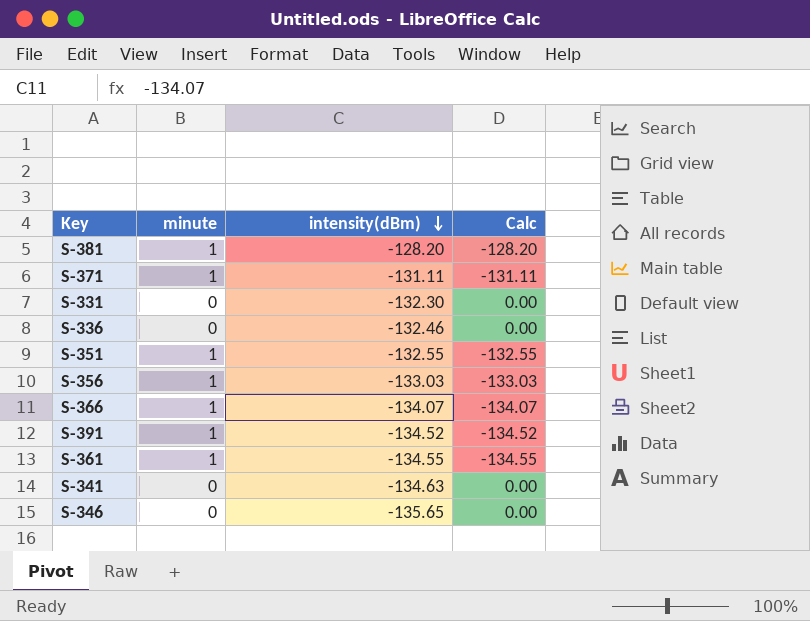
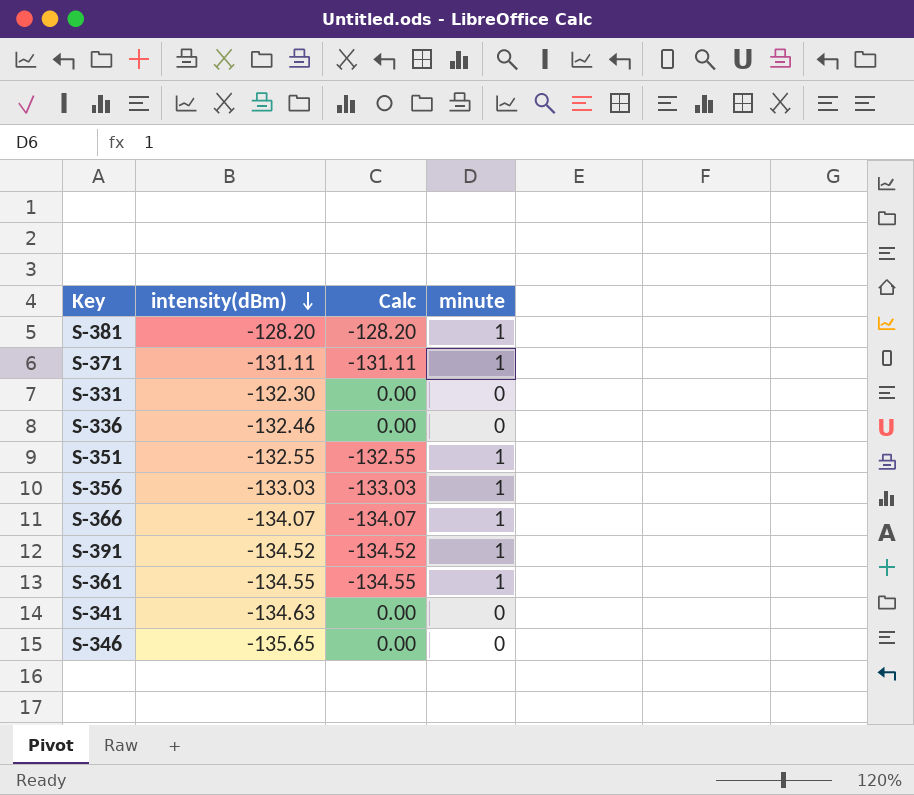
column minute | position: 2 -> 4

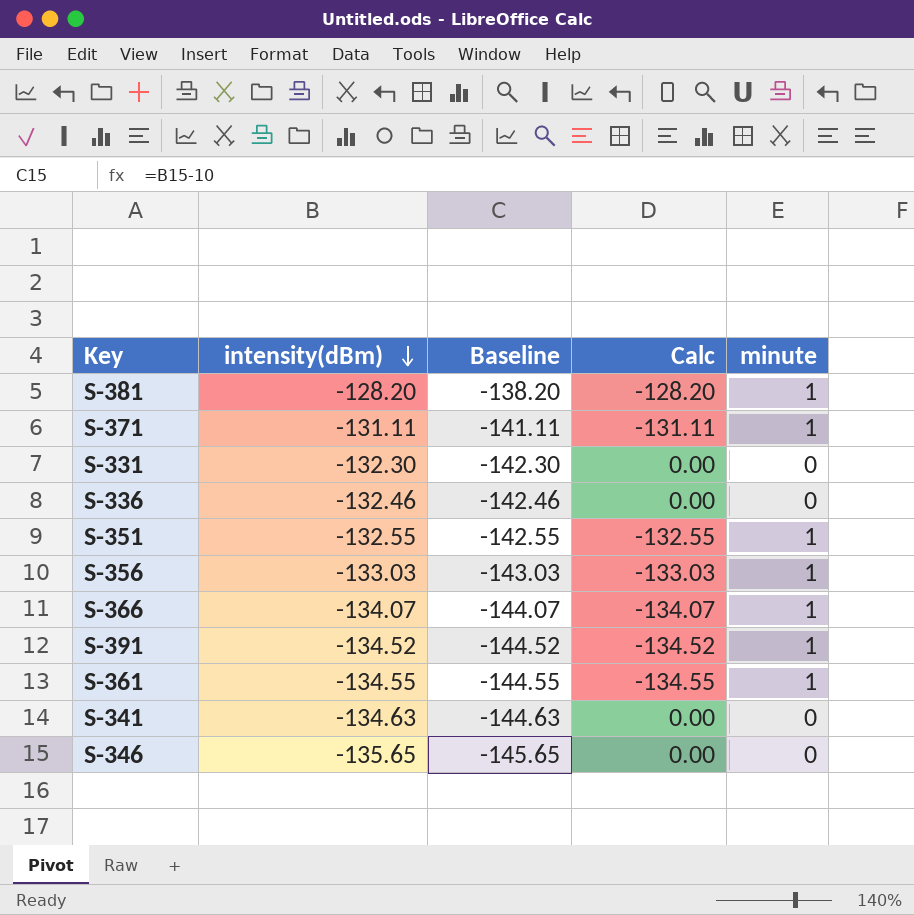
column Baseline | formula: none -> [intensity(dBm)] - 10

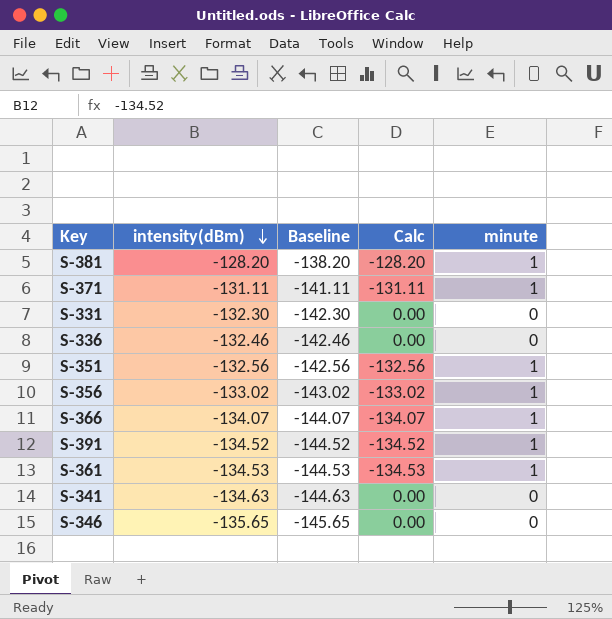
S-351 | intensity(dBm): -132.55 -> -132.56
S-351 | Baseline: -142.55 -> -142.56
S-351 | Calc: -132.55 -> -132.56
S-356 | intensity(dBm): -133.03 -> -133.02
S-356 | Baseline: -143.03 -> -143.02
S-356 | Calc: -133.03 -> -133.02
S-361 | intensity(dBm): -134.55 -> -134.53
S-361 | Baseline: -144.55 -> -144.53
S-361 | Calc: -134.55 -> -134.53

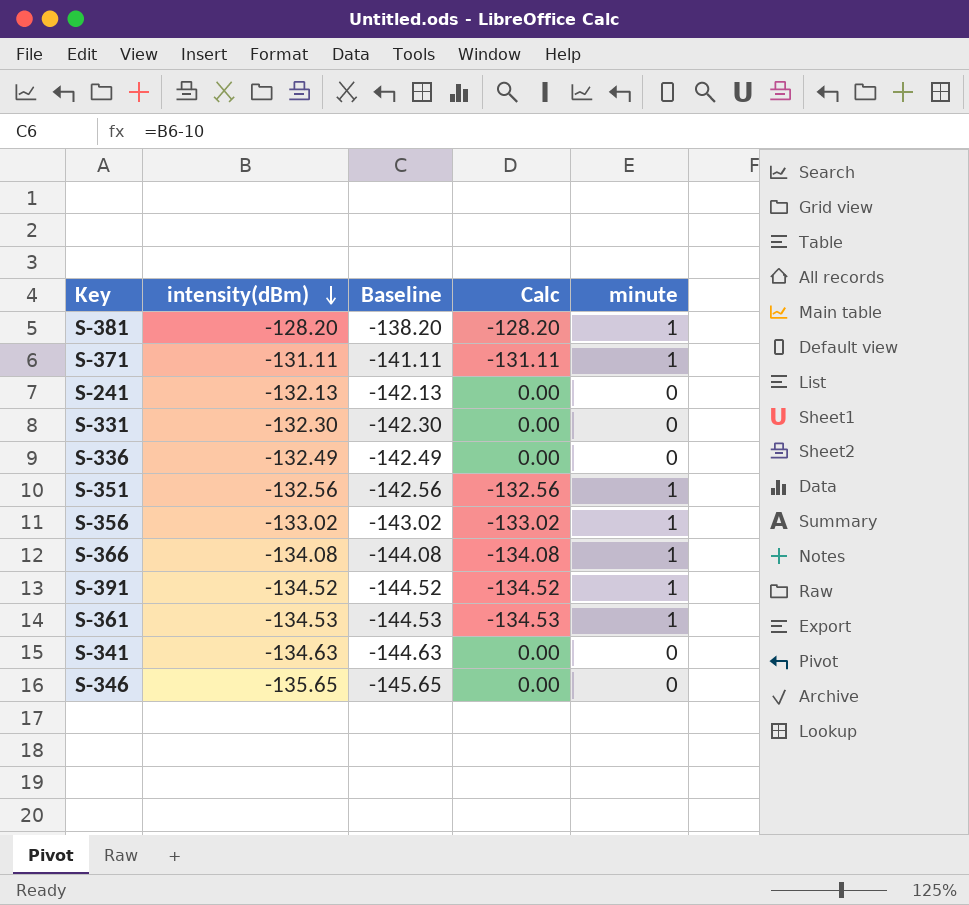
row S-241: none -> -132.13 | -142.13 | 0.00 | 0
S-336 | intensity(dBm): -132.46 -> -132.49
S-336 | Baseline: -142.46 -> -142.49
S-366 | intensity(dBm): -134.07 -> -134.08
S-366 | Baseline: -144.07 -> -144.08
S-366 | Calc: -134.07 -> -134.08

